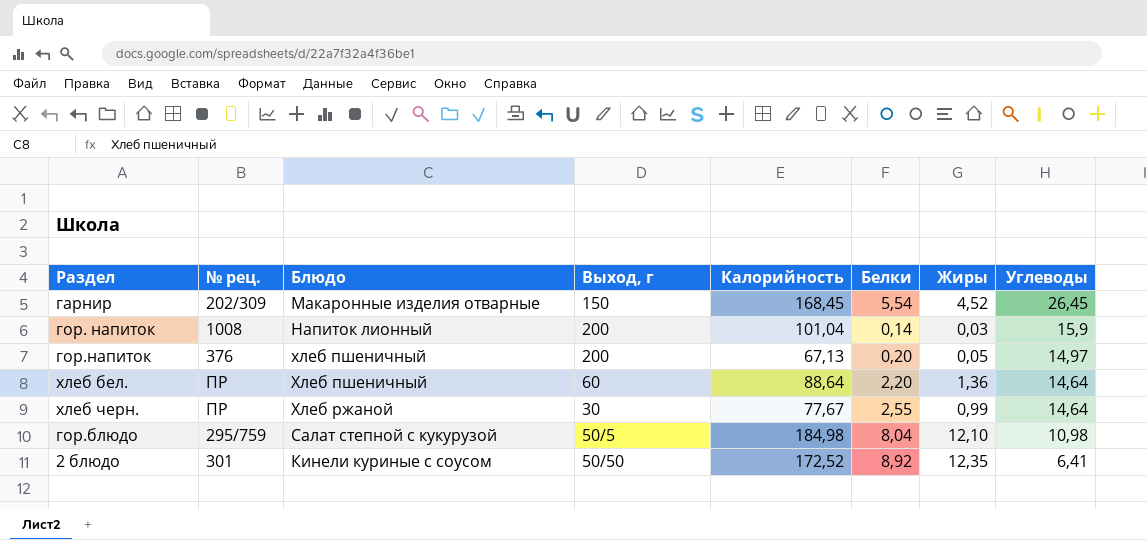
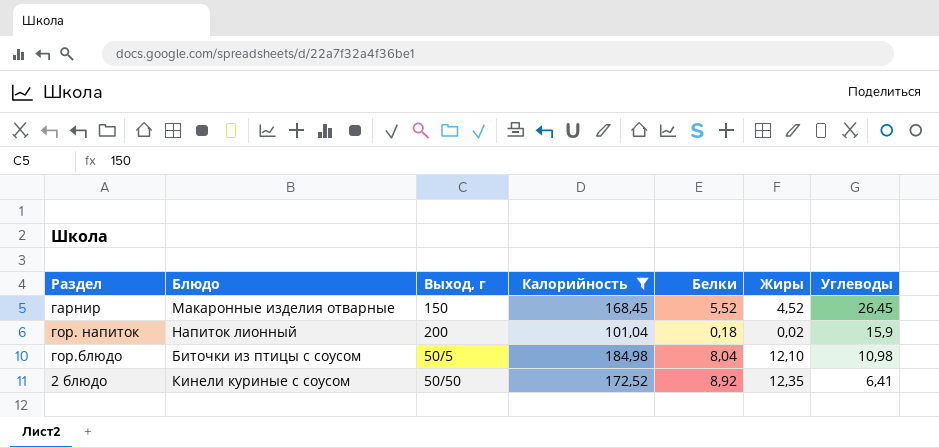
filter: none -> Калорийность >= 101,04
column № рец. | position: 2 -> none
гарнир | Белки: 5,54 -> 5,52
гор. напиток | Белки: 0,14 -> 0,18
гор. напиток | Жиры: 0,03 -> 0,02
гор.блюдо | Блюдо: Салат степной с кукурузой -> Биточки из птицы с соусом

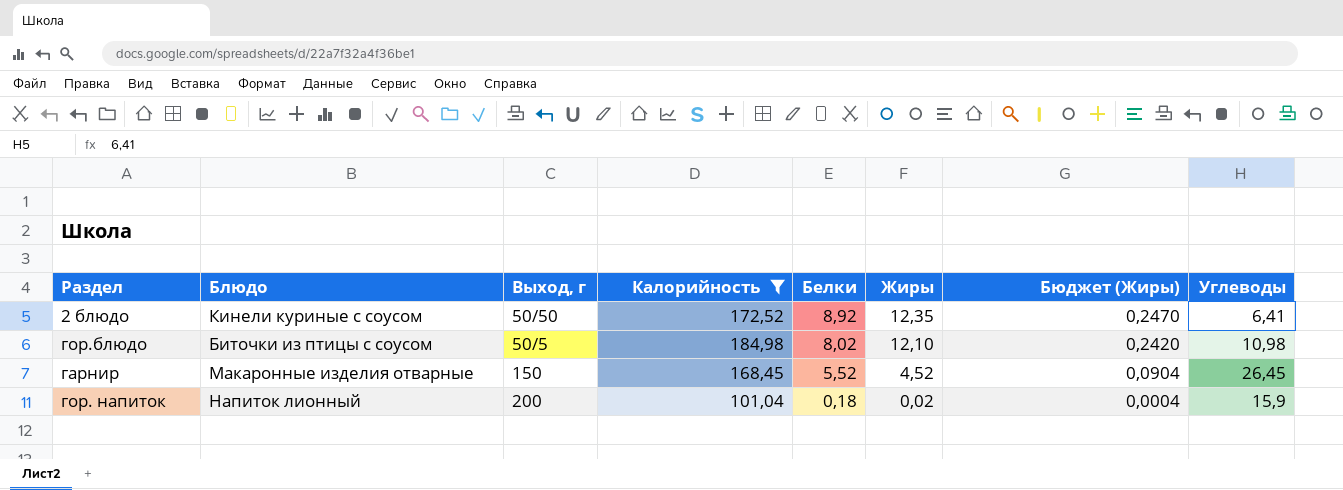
row order: Углеводы descending -> Белки descending
column Бюджет (Жиры) | formula: none -> [Жиры] * 0,02
гор.блюдо | Белки: 8,04 -> 8,02

